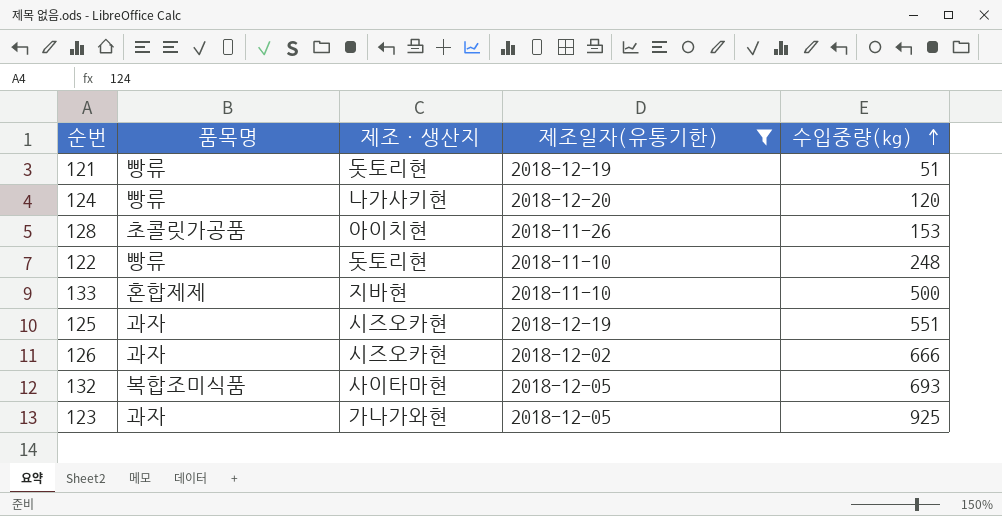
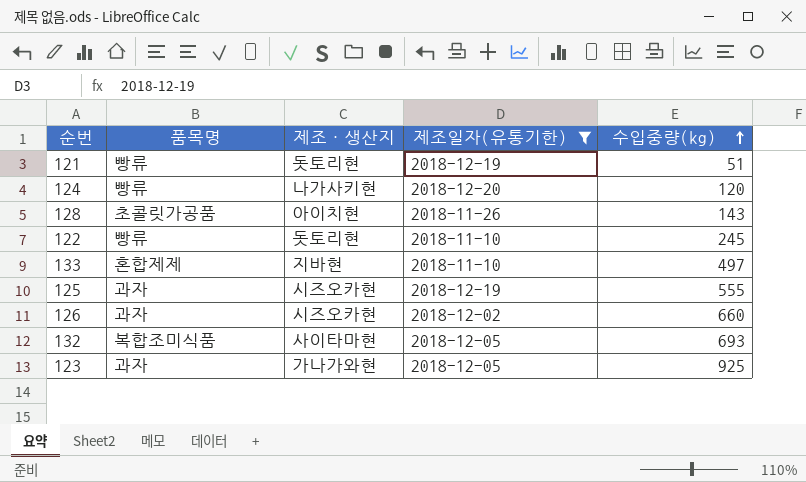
128 | 수입중량(kg): 153 -> 143
122 | 수입중량(kg): 248 -> 245
133 | 수입중량(kg): 500 -> 497
125 | 수입중량(kg): 551 -> 555
126 | 수입중량(kg): 666 -> 660

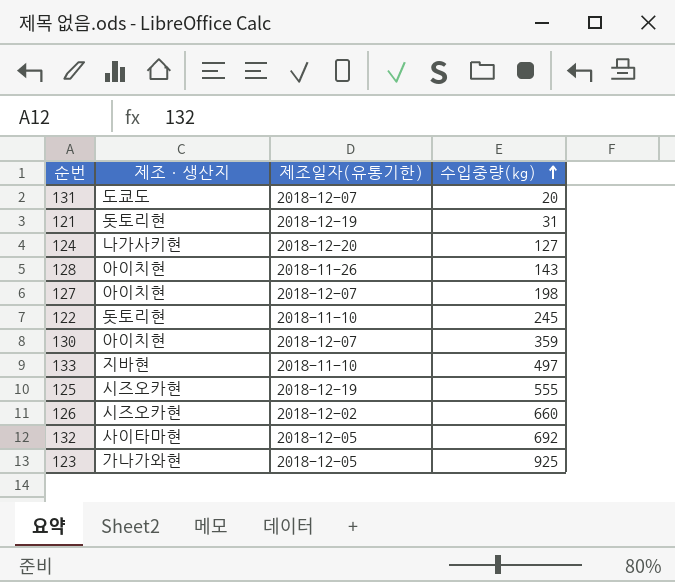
filter: 제조일자(유통기한) != 2018-12-07 -> none
column 품목명 | position: 2 -> none
121 | 수입중량(kg): 51 -> 31
124 | 수입중량(kg): 120 -> 127
132 | 수입중량(kg): 693 -> 692

